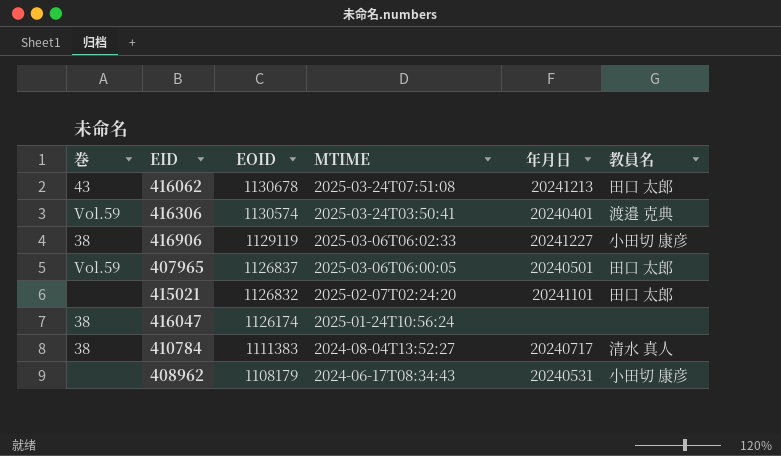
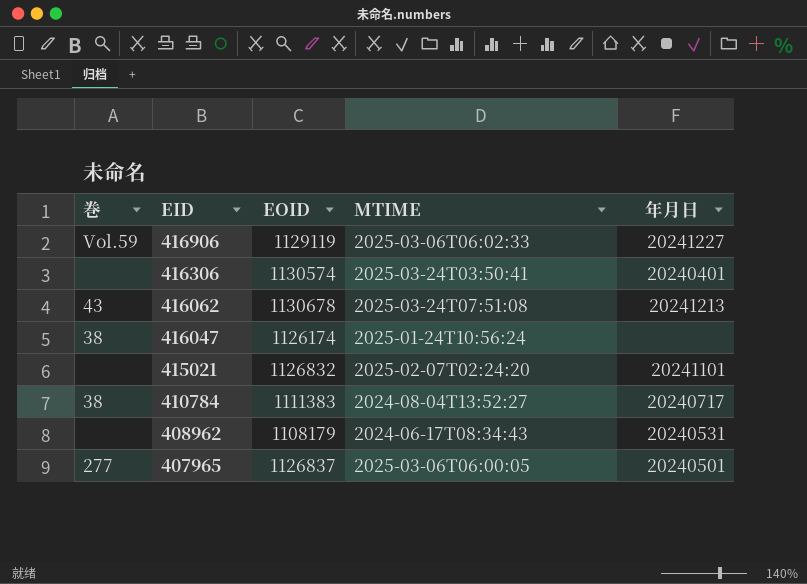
row order: EOID descending -> EID descending
column 教員名 | position: 6 -> none
416906 | 巻: 38 -> Vol.59
416306 | 巻: Vol.59 -> none
407965 | 巻: Vol.59 -> 277

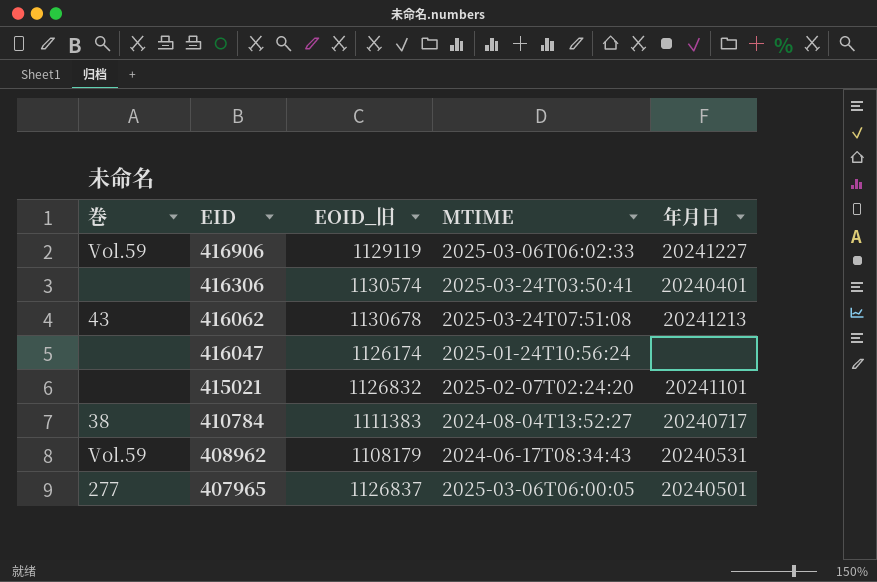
column name: EOID -> EOID_旧
416047 | 巻: 38 -> none
408962 | 巻: none -> Vol.59

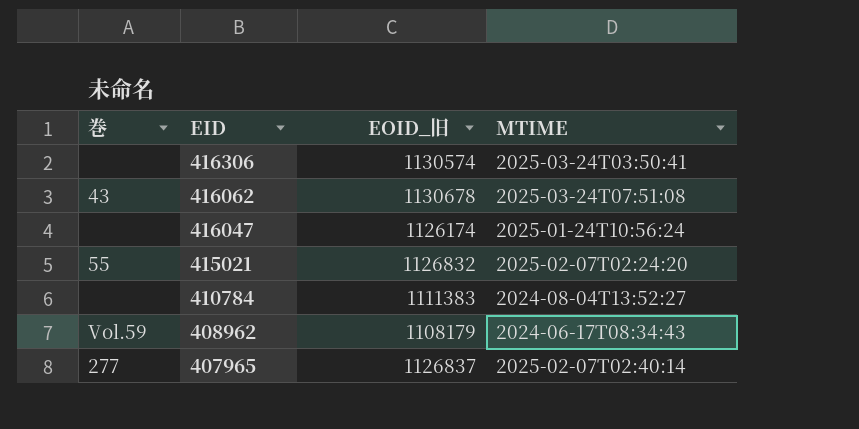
column 年月日 | position: 5 -> none
row 416906: Vol.59 | 1129119 | 2025-03-06T06:02:33 | 20241227 -> none
415021 | 巻: none -> 55
410784 | 巻: 38 -> none
407965 | MTIME: 2025-03-06T06:00:05 -> 2025-02-07T02:40:14

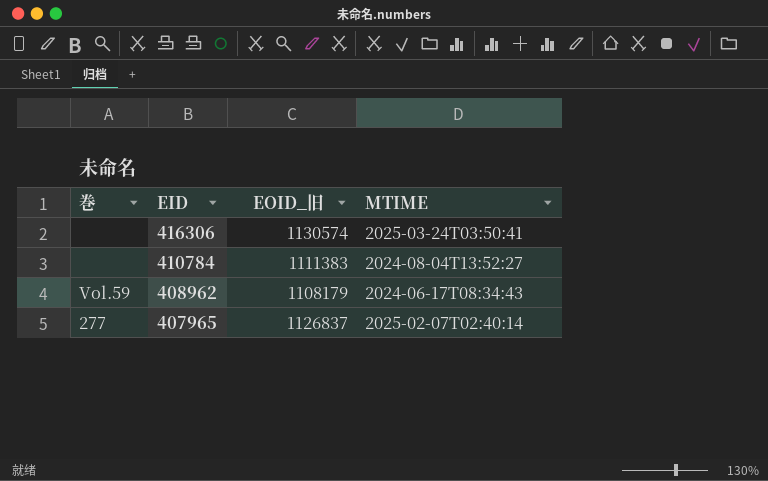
row 416062: 43 | 1130678 | 2025-03-24T07:51:08 -> none
row 416047: none | 1126174 | 2025-01-24T10:56:24 -> none
row 415021: 55 | 1126832 | 2025-02-07T02:24:20 -> none

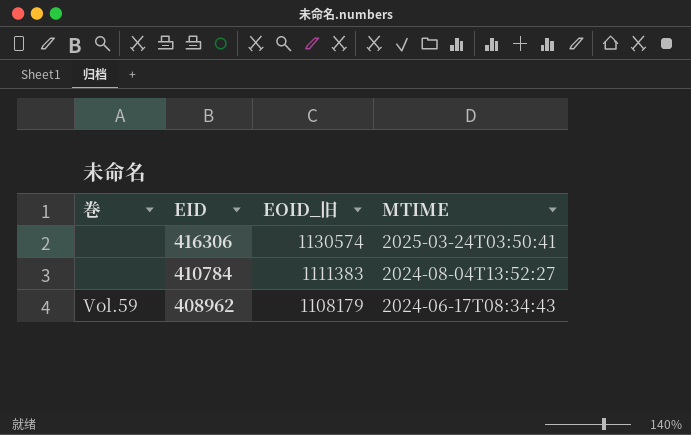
row 407965: 277 | 1126837 | 2025-02-07T02:40:14 -> none

